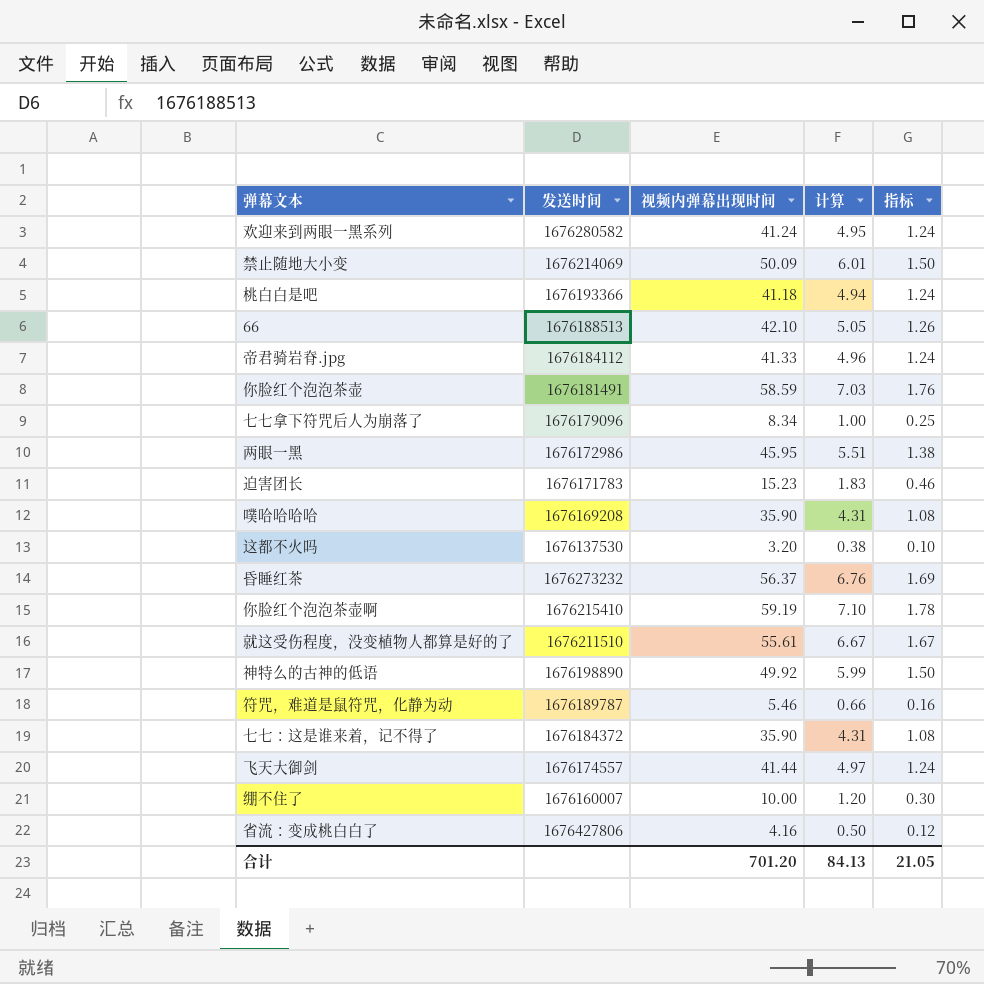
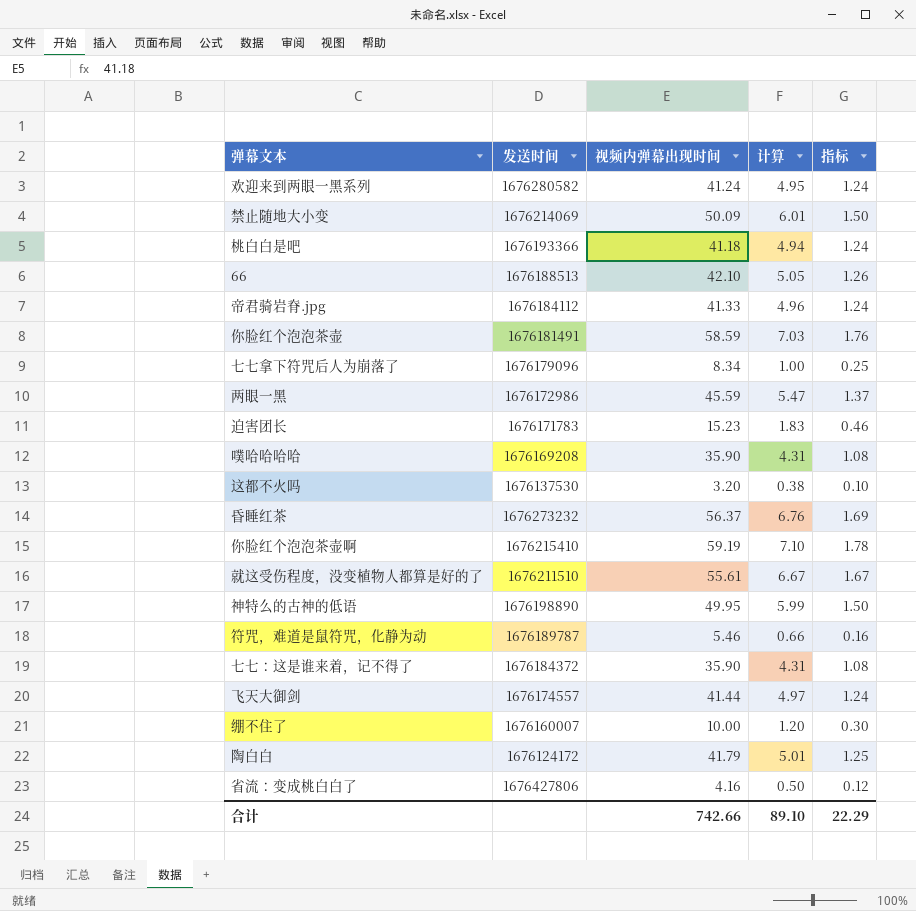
两眼一黑 | 视频内弹幕出现时间: 45.95 -> 45.59
两眼一黑 | 计算: 5.51 -> 5.47
两眼一黑 | 指标: 1.38 -> 1.37
神特么的古神的低语 | 视频内弹幕出现时间: 49.92 -> 49.95
row 陶白白: none -> 1676124172 | 41.79 | 5.01 | 1.25
合计 | 视频内弹幕出现时间: 701.20 -> 742.66
合计 | 计算: 84.13 -> 89.10
合计 | 指标: 21.05 -> 22.29

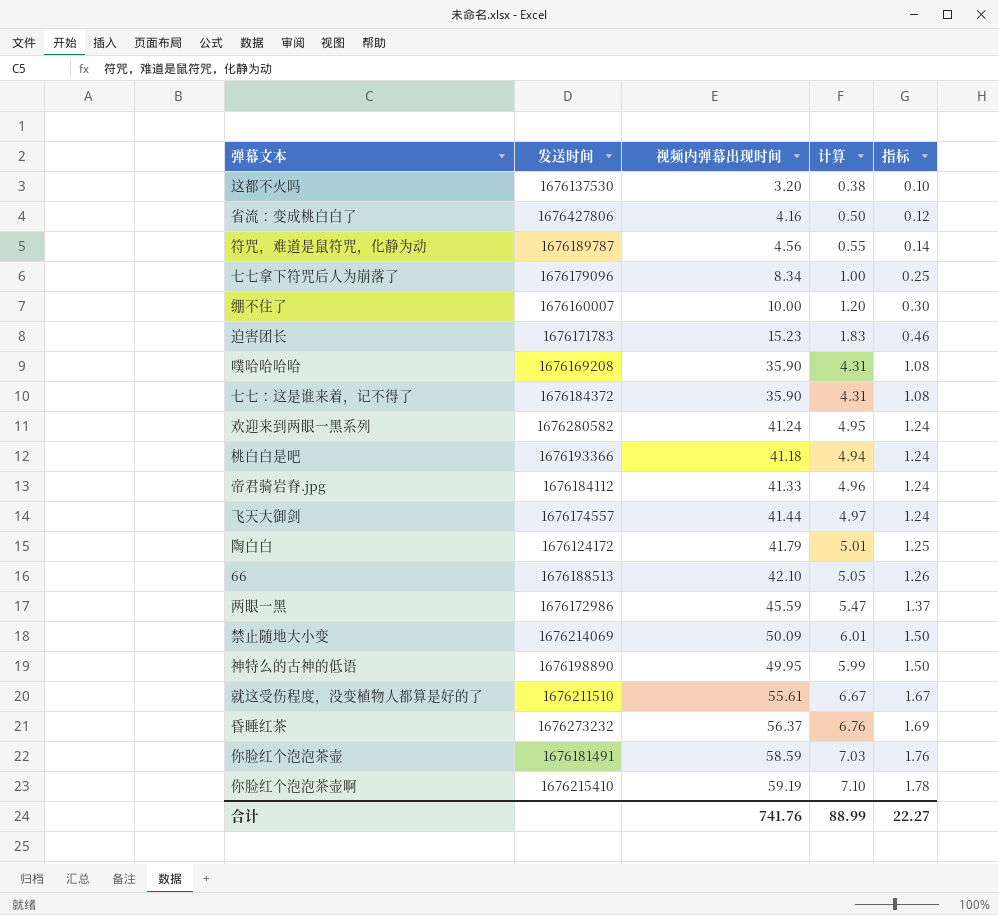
row order: none -> 指标 ascending
符咒，难道是鼠符咒，化静为动 | 视频内弹幕出现时间: 5.46 -> 4.56
符咒，难道是鼠符咒，化静为动 | 计算: 0.66 -> 0.55
符咒，难道是鼠符咒，化静为动 | 指标: 0.16 -> 0.14
合计 | 视频内弹幕出现时间: 742.66 -> 741.76
合计 | 计算: 89.10 -> 88.99
合计 | 指标: 22.29 -> 22.27

